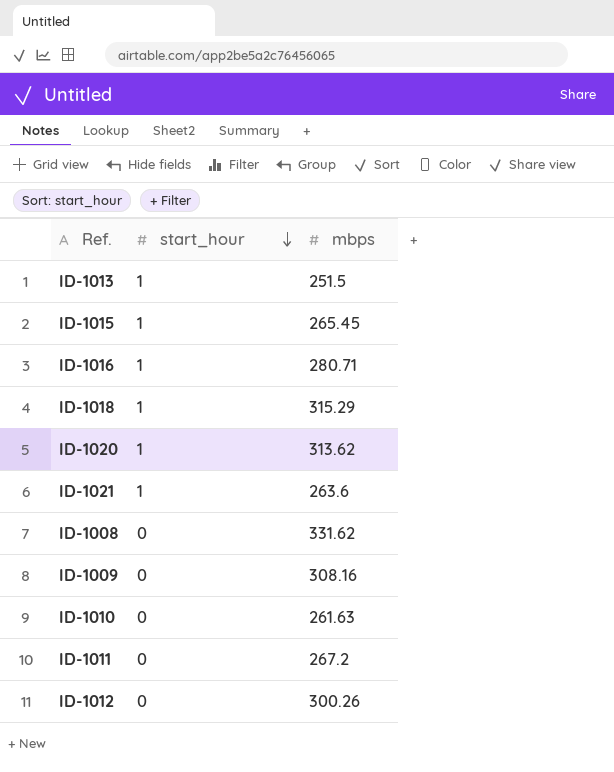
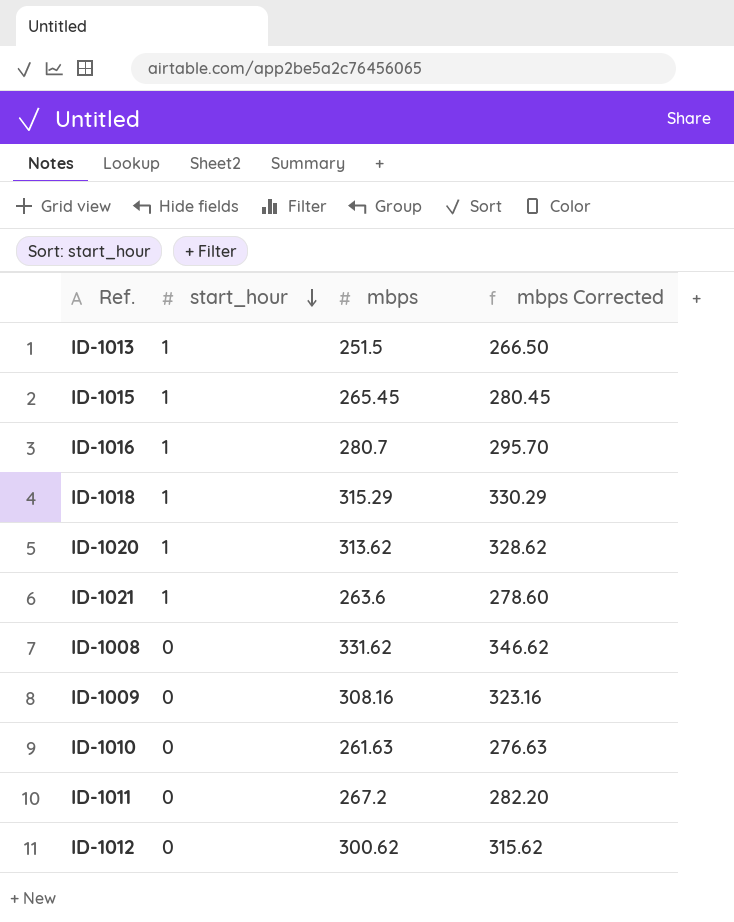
column mbps Corrected | formula: none -> [mbps] + 15
ID-1016 | mbps: 280.71 -> 280.7
ID-1012 | mbps: 300.26 -> 300.62

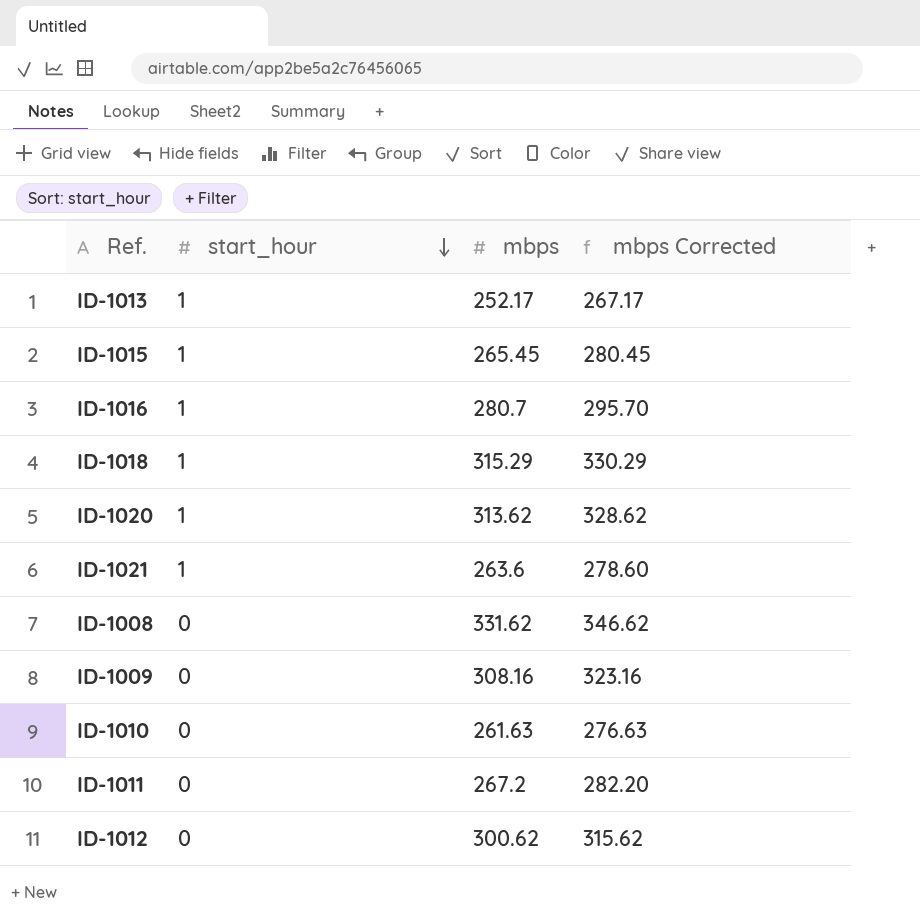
ID-1013 | mbps: 251.5 -> 252.17
ID-1013 | mbps Corrected: 266.50 -> 267.17

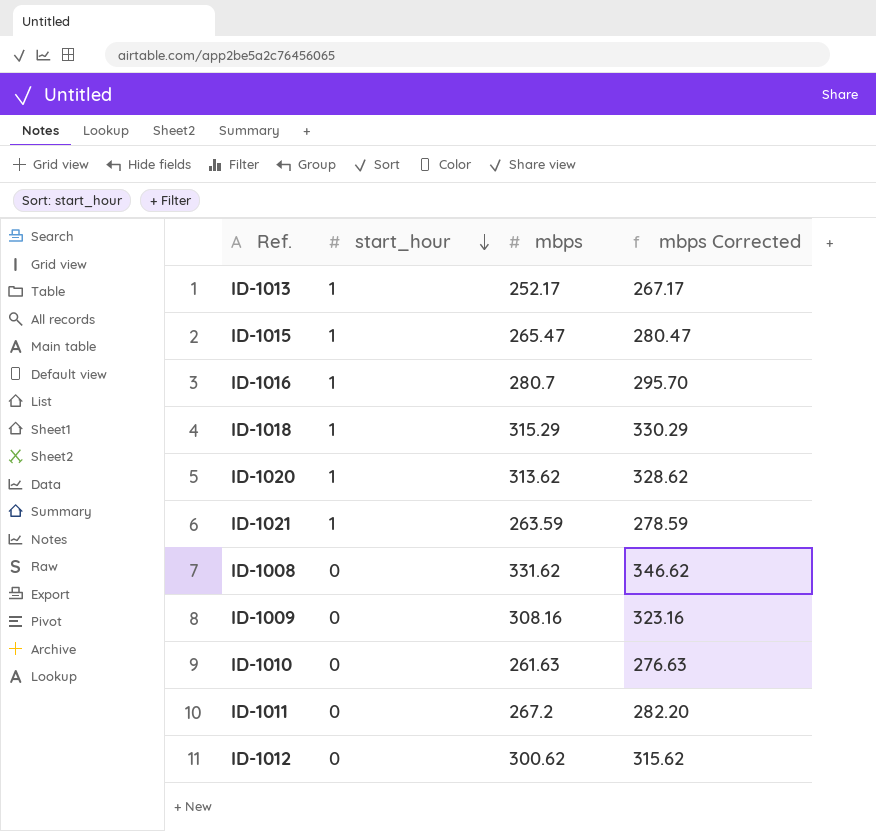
ID-1015 | mbps: 265.45 -> 265.47
ID-1015 | mbps Corrected: 280.45 -> 280.47
ID-1021 | mbps: 263.6 -> 263.59
ID-1021 | mbps Corrected: 278.60 -> 278.59

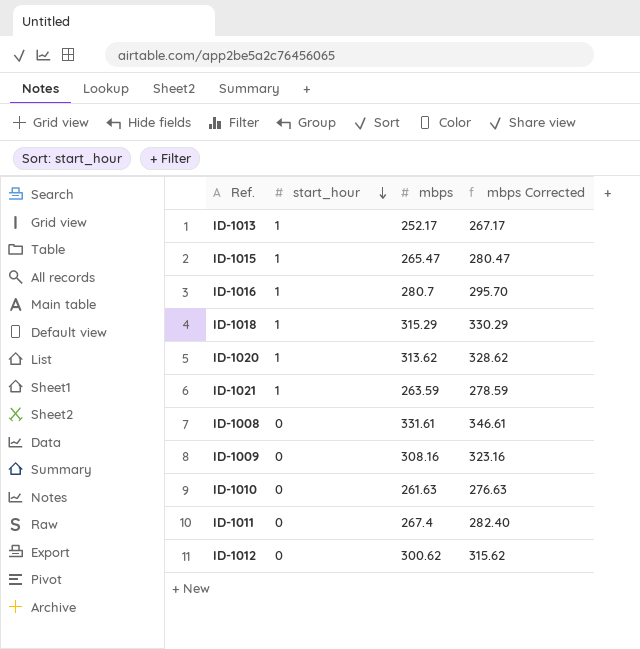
ID-1008 | mbps: 331.62 -> 331.61
ID-1008 | mbps Corrected: 346.62 -> 346.61
ID-1011 | mbps: 267.2 -> 267.4
ID-1011 | mbps Corrected: 282.20 -> 282.40

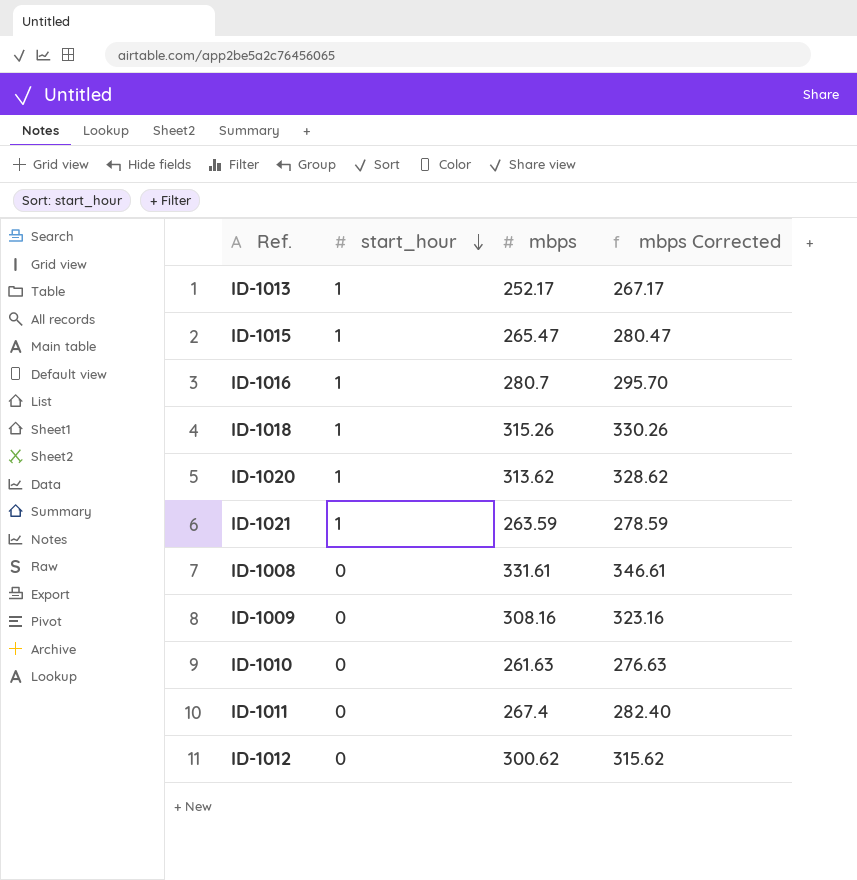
ID-1018 | mbps: 315.29 -> 315.26
ID-1018 | mbps Corrected: 330.29 -> 330.26

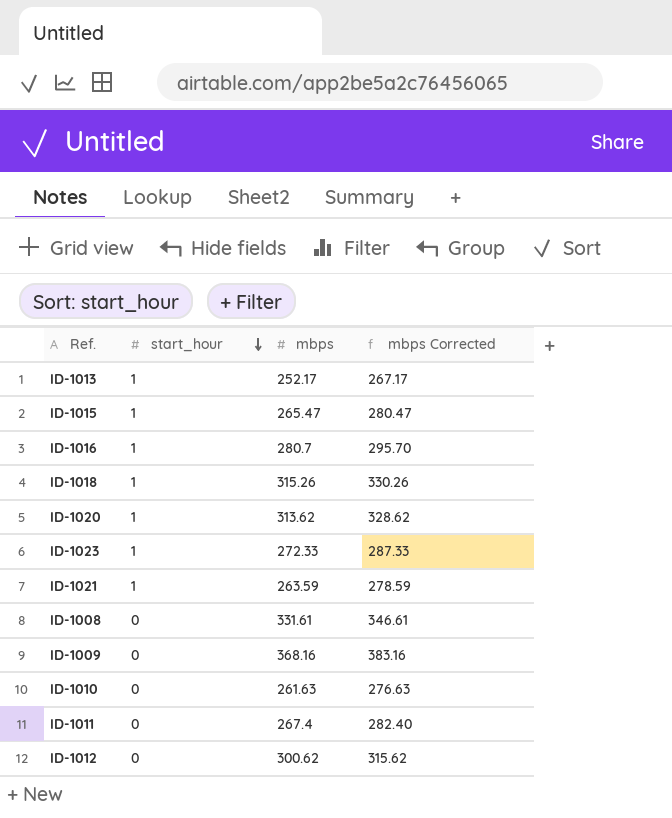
row ID-1023: none -> 1 | 272.33 | 287.33
ID-1009 | mbps: 308.16 -> 368.16
ID-1009 | mbps Corrected: 323.16 -> 383.16

